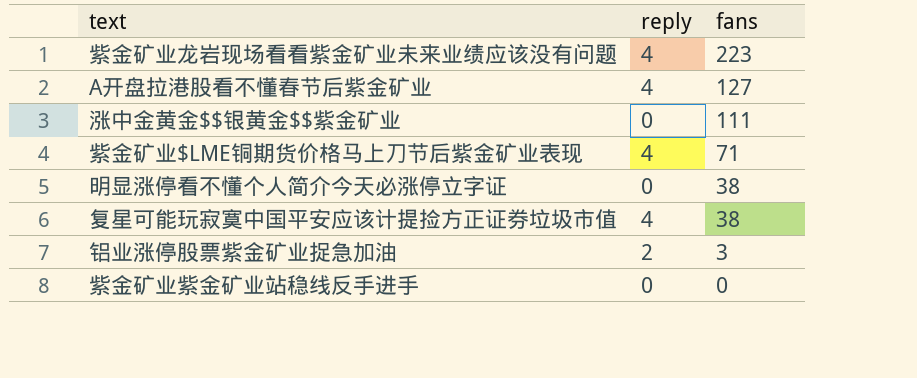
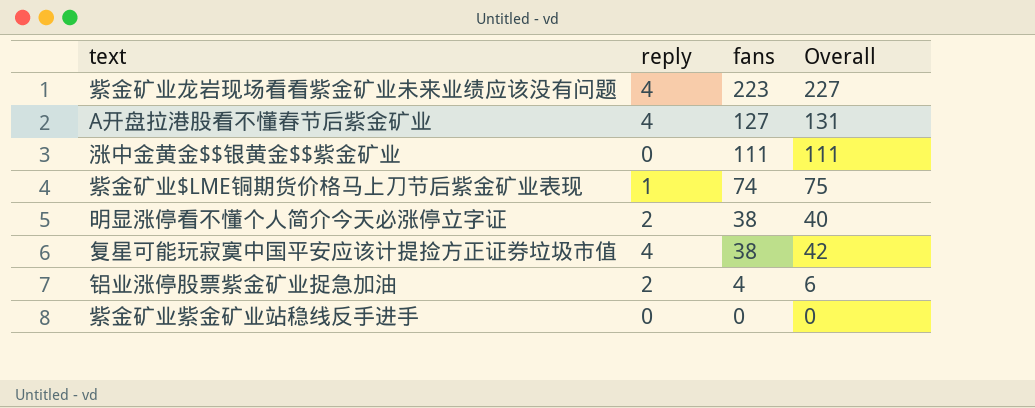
column Overall | formula: none -> [reply] + [fans]
紫金矿业$LME铜期货价格马上刀节后紫金矿业表现 | reply: 4 -> 1
紫金矿业$LME铜期货价格马上刀节后紫金矿业表现 | fans: 71 -> 74
明显涨停看不懂个人简介今天必涨停立字证 | reply: 0 -> 2
铝业涨停股票紫金矿业捉急加油 | fans: 3 -> 4

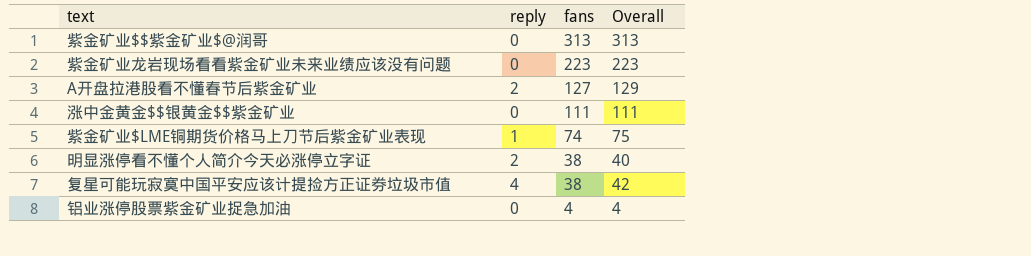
row 紫金矿业紫金矿业站稳线反手进手: 0 | 0 | 0 -> none
row 紫金矿业$$紫金矿业$@润哥: none -> 0 | 313 | 313
紫金矿业龙岩现场看看紫金矿业未来业绩应该没有问题 | reply: 4 -> 0
紫金矿业龙岩现场看看紫金矿业未来业绩应该没有问题 | Overall: 227 -> 223
A开盘拉港股看不懂春节后紫金矿业 | reply: 4 -> 2
A开盘拉港股看不懂春节后紫金矿业 | Overall: 131 -> 129
铝业涨停股票紫金矿业捉急加油 | reply: 2 -> 0
铝业涨停股票紫金矿业捉急加油 | Overall: 6 -> 4

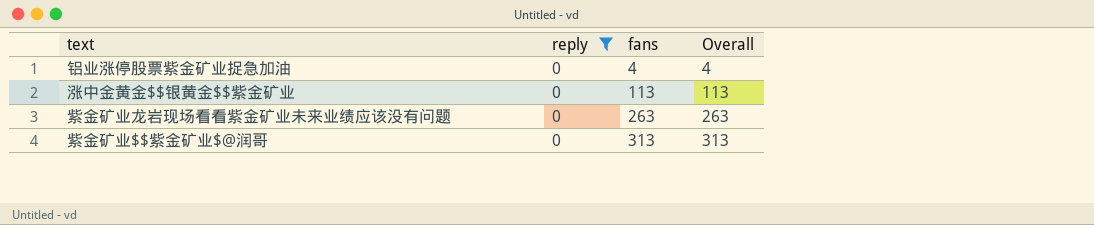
filter: none -> reply = 0
row order: fans descending -> fans ascending
涨中金黄金$$银黄金$$紫金矿业 | fans: 111 -> 113
涨中金黄金$$银黄金$$紫金矿业 | Overall: 111 -> 113
紫金矿业龙岩现场看看紫金矿业未来业绩应该没有问题 | fans: 223 -> 263
紫金矿业龙岩现场看看紫金矿业未来业绩应该没有问题 | Overall: 223 -> 263

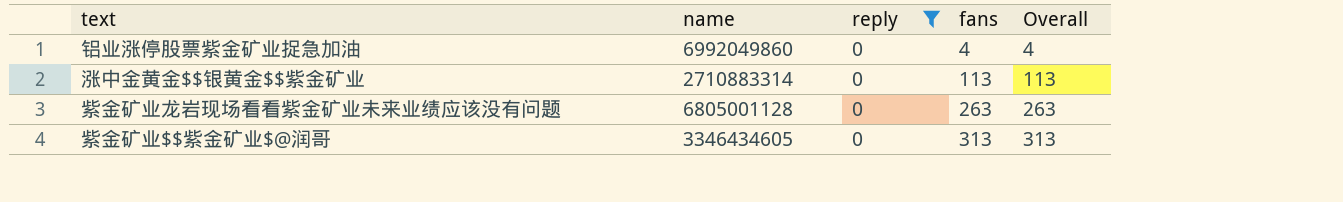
column name | position: none -> 2

